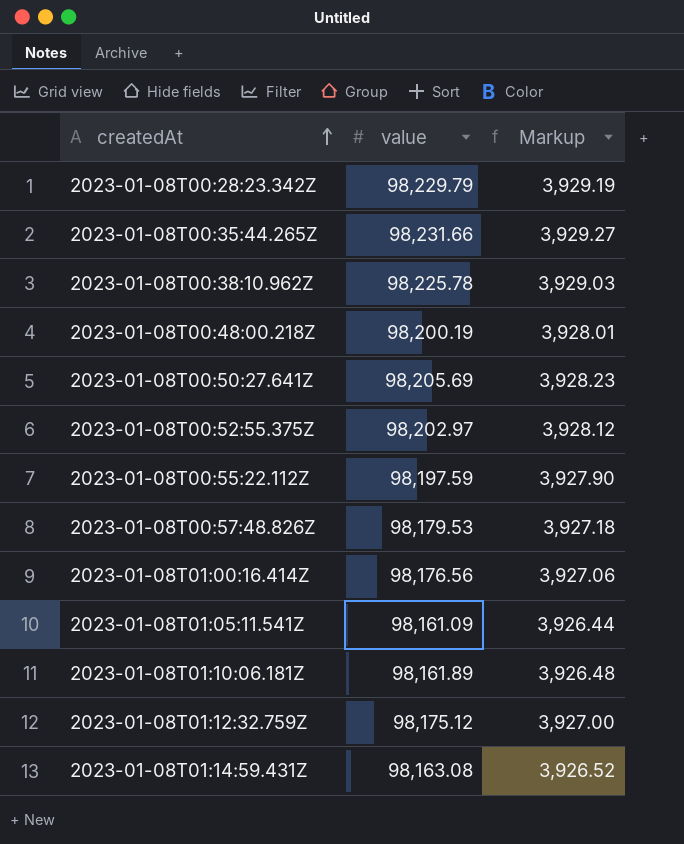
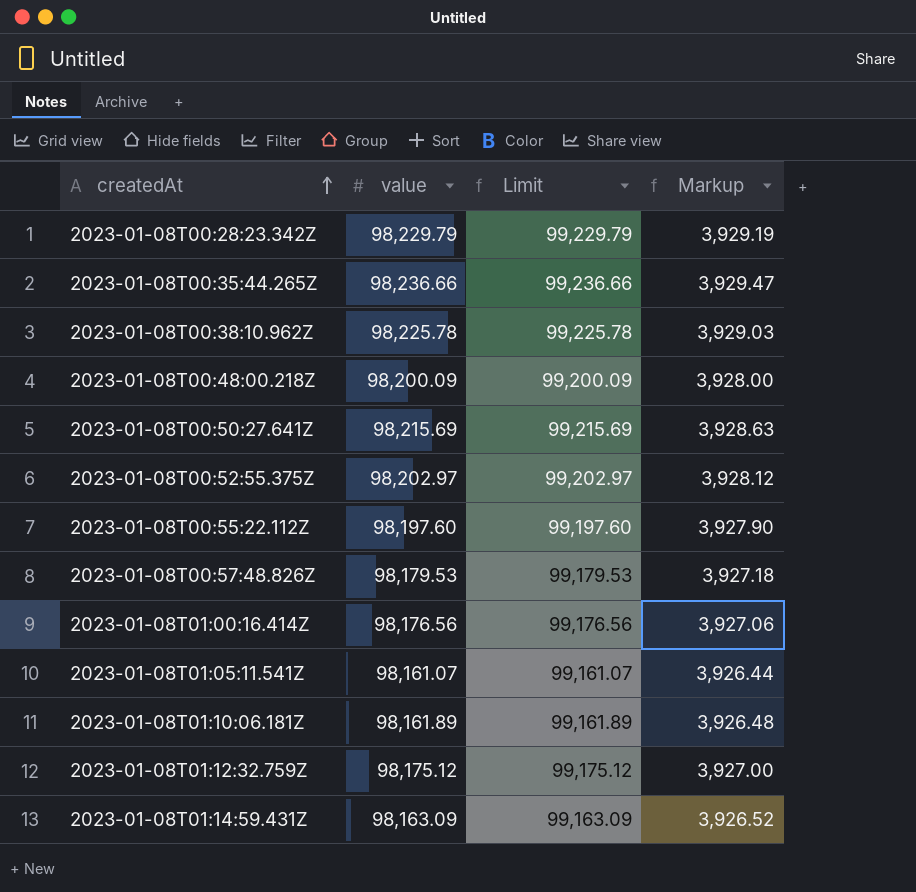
column Limit | formula: none -> [value] + 1000
2023-01-08T00:35:44.265Z | value: 98,231.66 -> 98,236.66
2023-01-08T00:35:44.265Z | Markup: 3,929.27 -> 3,929.47
2023-01-08T00:48:00.218Z | value: 98,200.19 -> 98,200.09
2023-01-08T00:48:00.218Z | Markup: 3,928.01 -> 3,928.00
2023-01-08T00:50:27.641Z | value: 98,205.69 -> 98,215.69
2023-01-08T00:50:27.641Z | Markup: 3,928.23 -> 3,928.63
2023-01-08T00:55:22.112Z | value: 98,197.59 -> 98,197.60
2023-01-08T01:05:11.541Z | value: 98,161.09 -> 98,161.07
2023-01-08T01:14:59.431Z | value: 98,163.08 -> 98,163.09

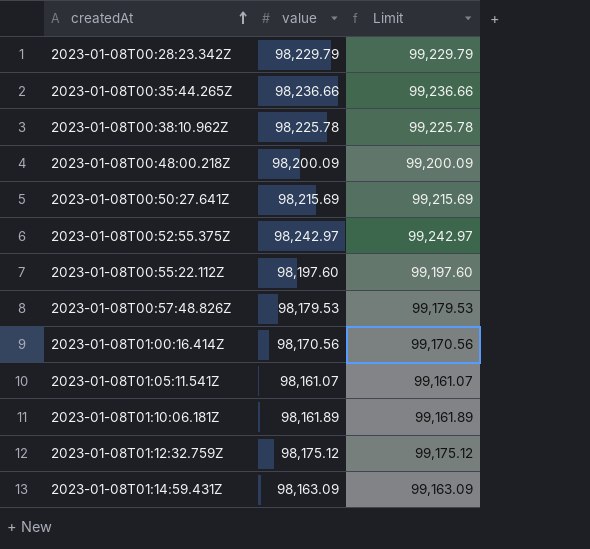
column Markup | formula: [value] * 0.04 -> none
2023-01-08T00:52:55.375Z | value: 98,202.97 -> 98,242.97
2023-01-08T00:52:55.375Z | Limit: 99,202.97 -> 99,242.97
2023-01-08T01:00:16.414Z | value: 98,176.56 -> 98,170.56
2023-01-08T01:00:16.414Z | Limit: 99,176.56 -> 99,170.56

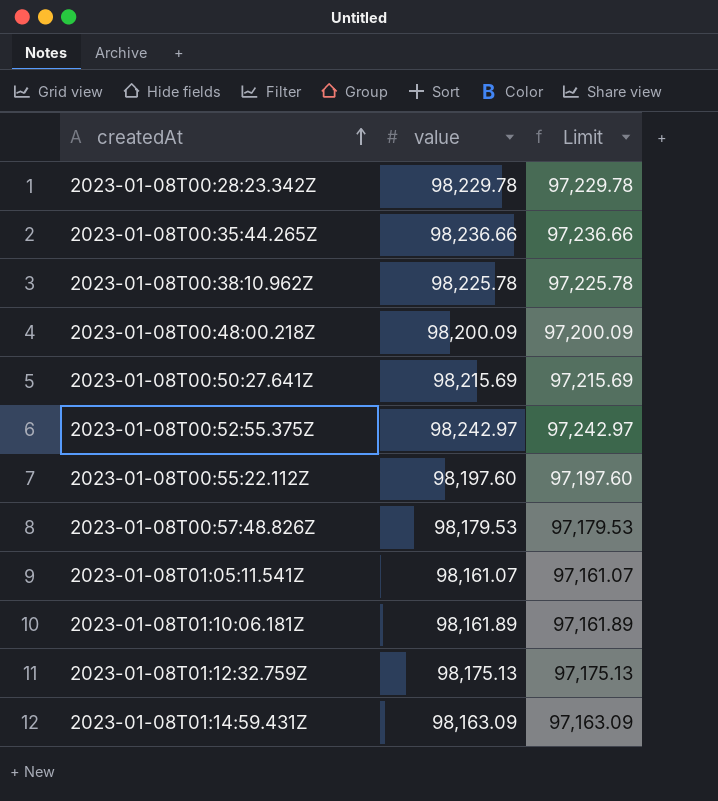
column Limit | formula: [value] + 1000 -> [value] - 1000
row 2023-01-08T01:00:16.414Z: 98,170.56 | 99,170.56 -> none
2023-01-08T00:28:23.342Z | value: 98,229.79 -> 98,229.78
2023-01-08T01:12:32.759Z | value: 98,175.12 -> 98,175.13

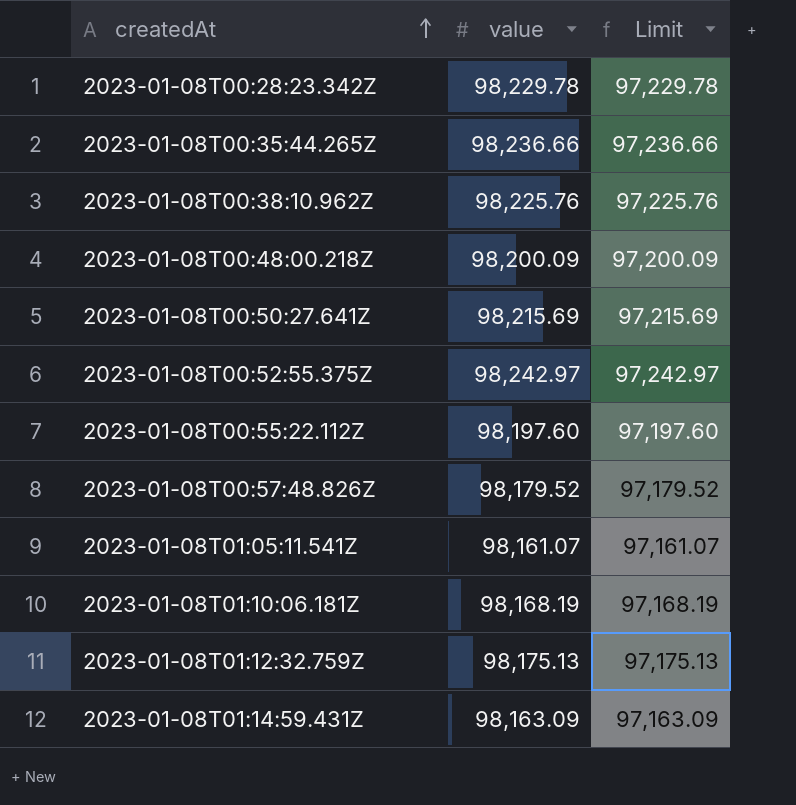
2023-01-08T00:38:10.962Z | value: 98,225.78 -> 98,225.76
2023-01-08T00:38:10.962Z | Limit: 97,225.78 -> 97,225.76
2023-01-08T00:57:48.826Z | value: 98,179.53 -> 98,179.52
2023-01-08T00:57:48.826Z | Limit: 97,179.53 -> 97,179.52
2023-01-08T01:10:06.181Z | value: 98,161.89 -> 98,168.19
2023-01-08T01:10:06.181Z | Limit: 97,161.89 -> 97,168.19

